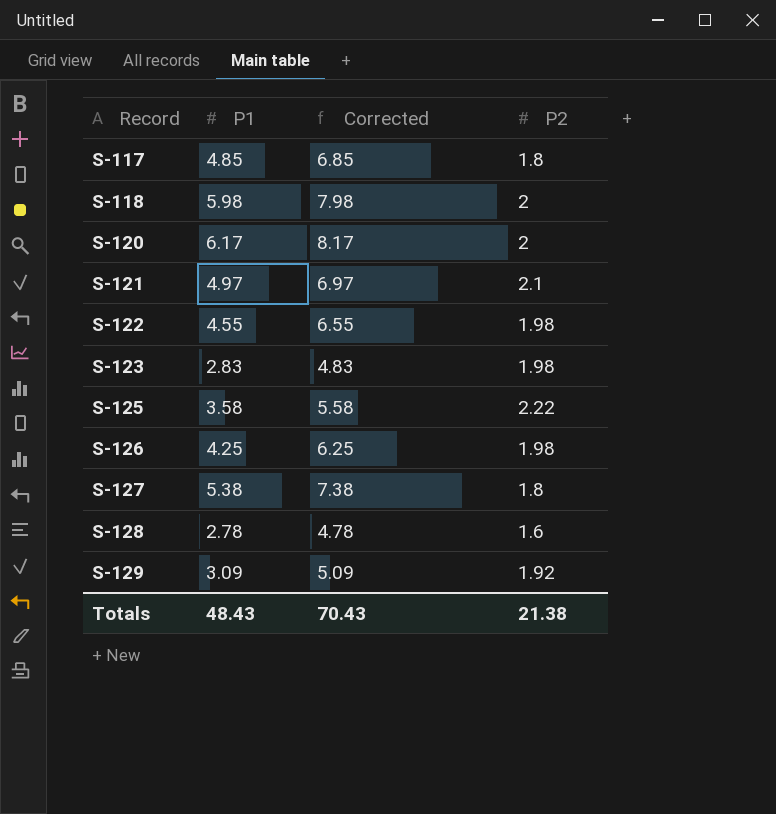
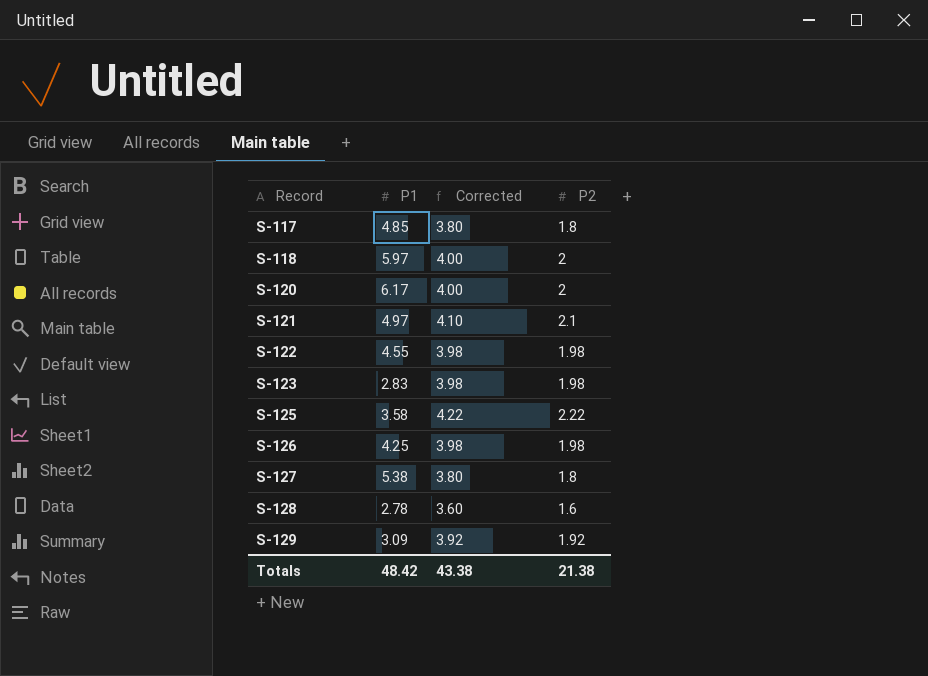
column Corrected | formula: [P1] + 2 -> [P2] + 2
S-118 | P1: 5.98 -> 5.97
Totals | P1: 48.43 -> 48.42
Totals | Corrected: 70.43 -> 43.38

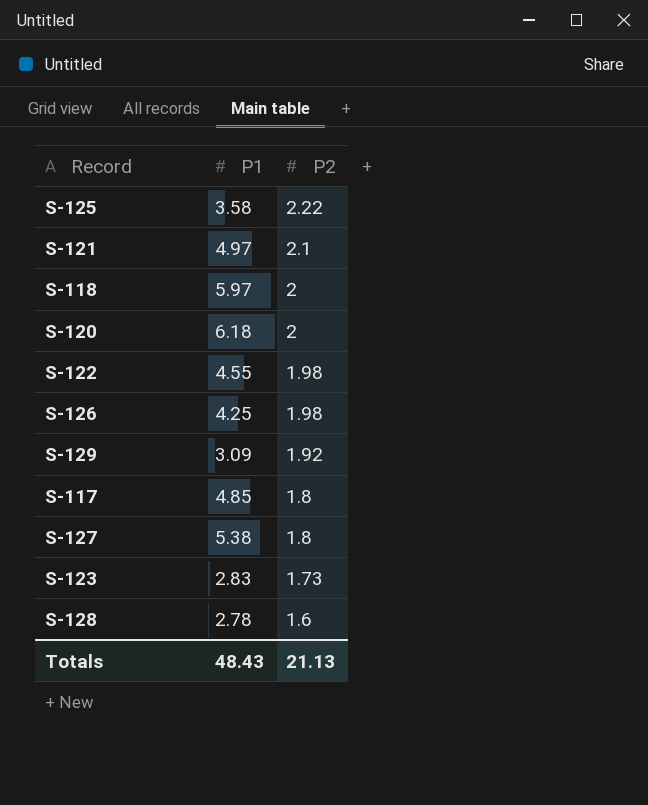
row order: Record ascending -> P2 descending
column Corrected | formula: [P2] + 2 -> none
S-120 | P1: 6.17 -> 6.18
S-123 | P2: 1.98 -> 1.73
Totals | P1: 48.42 -> 48.43
Totals | P2: 21.38 -> 21.13

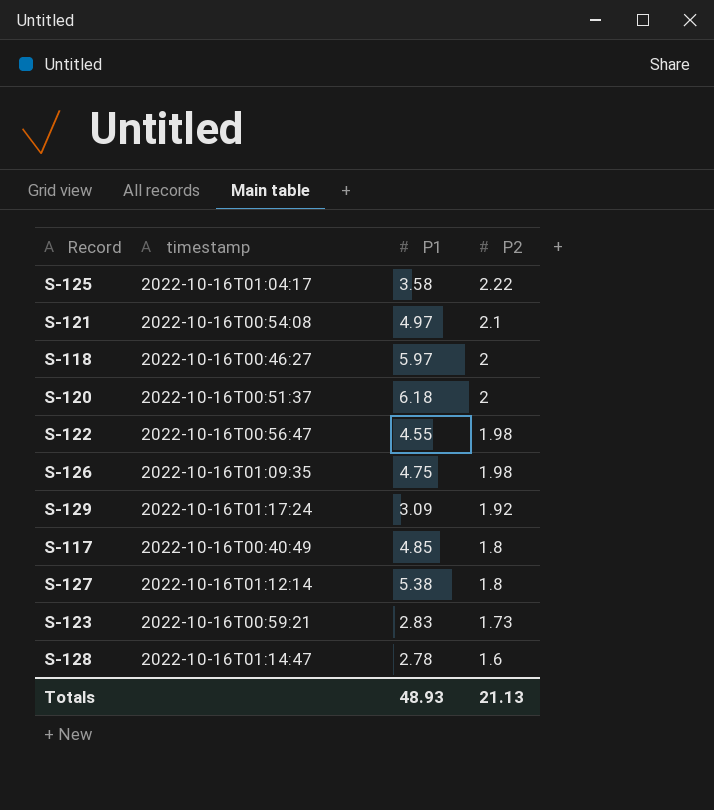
column timestamp | position: none -> 2
S-126 | P1: 4.25 -> 4.75
Totals | P1: 48.43 -> 48.93

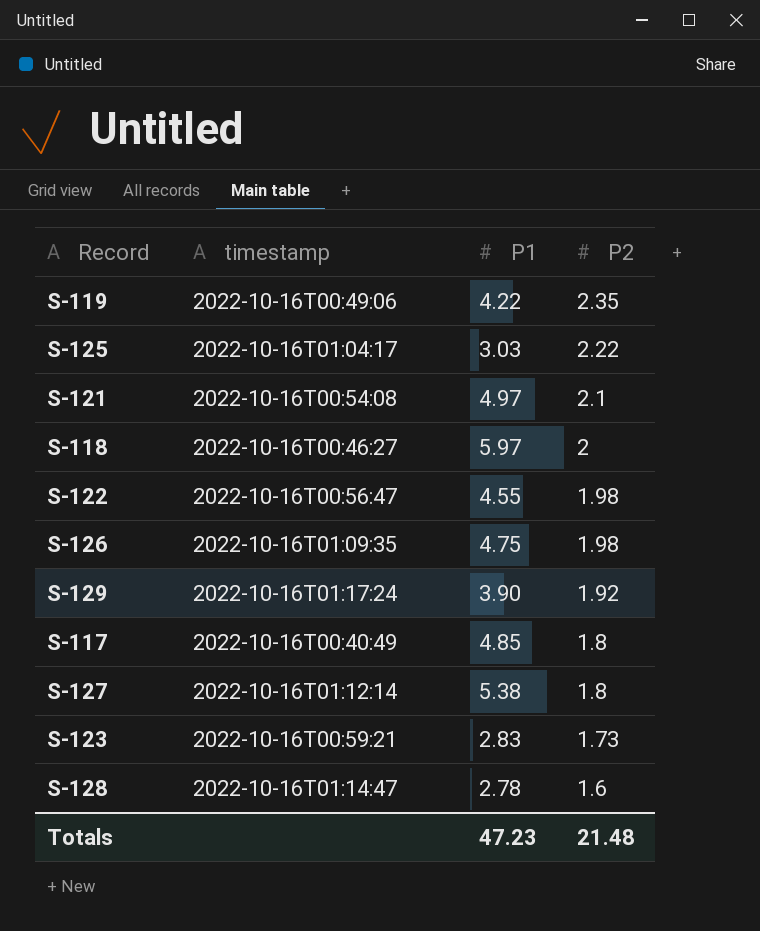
row S-120: 2022-10-16T00:51:37 | 6.18 | 2 -> none
row S-119: none -> 2022-10-16T00:49:06 | 4.22 | 2.35
S-125 | P1: 3.58 -> 3.03
S-129 | P1: 3.09 -> 3.90
Totals | P1: 48.93 -> 47.23
Totals | P2: 21.13 -> 21.48

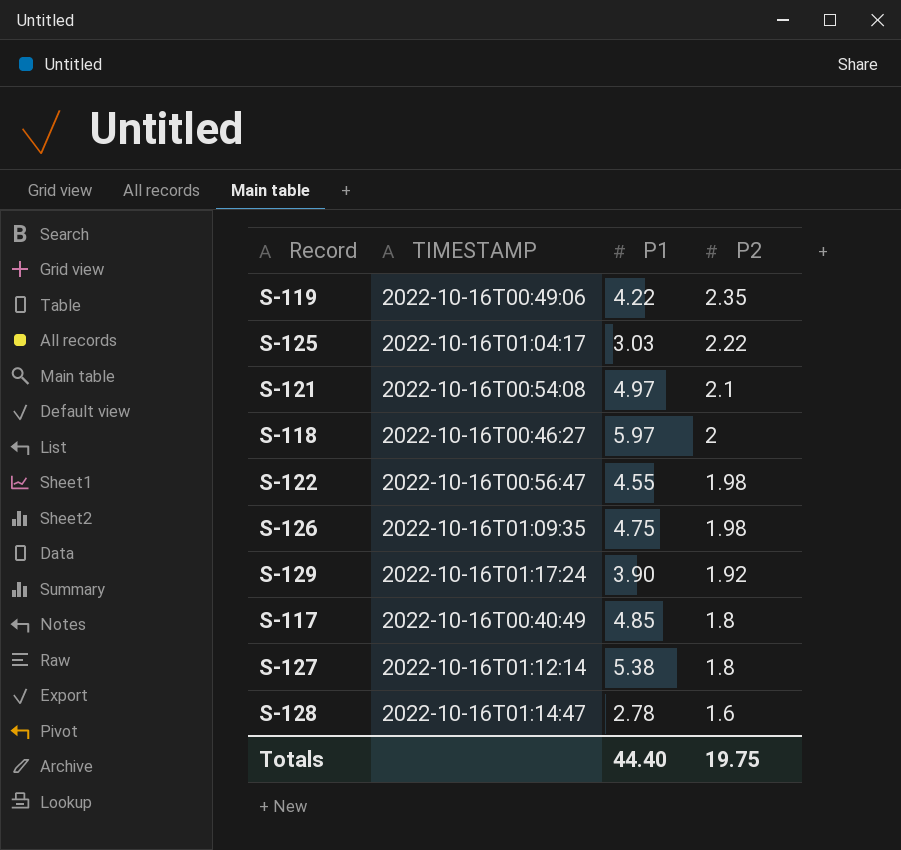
column name: timestamp -> TIMESTAMP
row S-123: 2022-10-16T00:59:21 | 2.83 | 1.73 -> none
Totals | P1: 47.23 -> 44.40
Totals | P2: 21.48 -> 19.75

